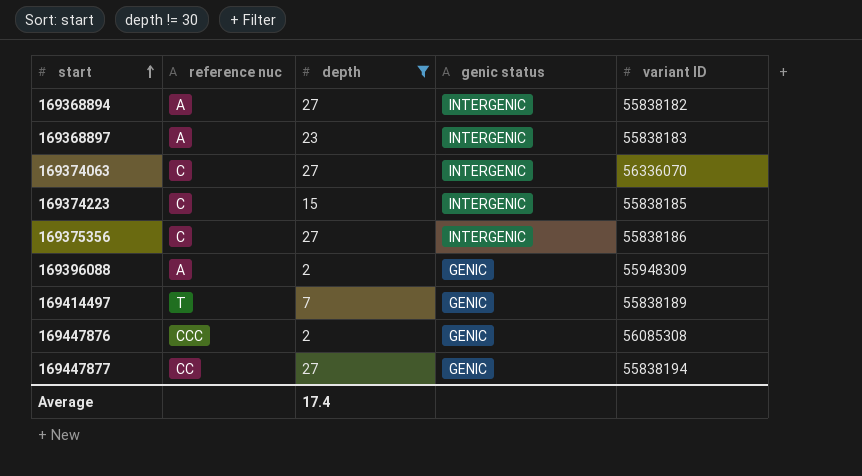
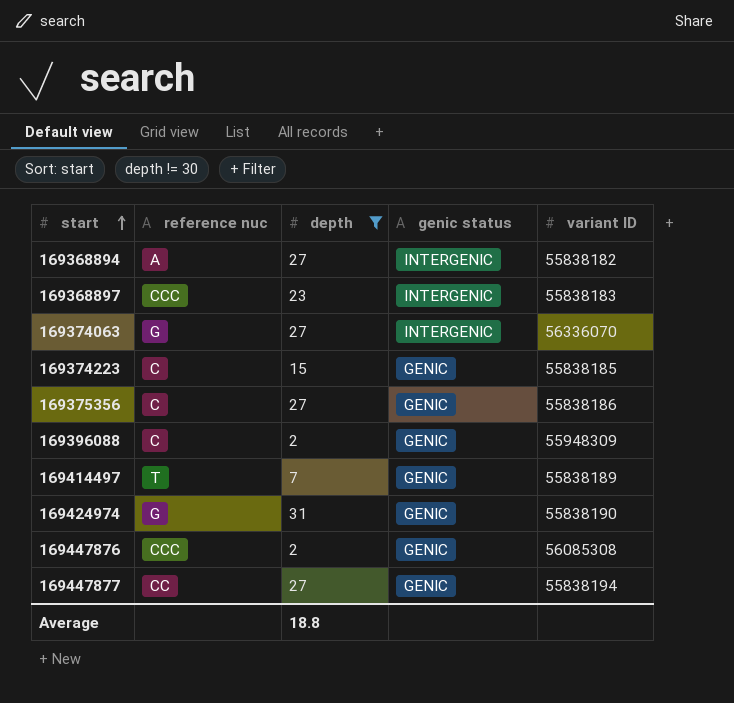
169368897 | reference nuc: A -> CCC
169374063 | reference nuc: C -> G
169374223 | genic status: INTERGENIC -> GENIC
169375356 | genic status: INTERGENIC -> GENIC
169396088 | reference nuc: A -> C
row 169424974: none -> G | 31 | GENIC | 55838190
Average | depth: 17.4 -> 18.8

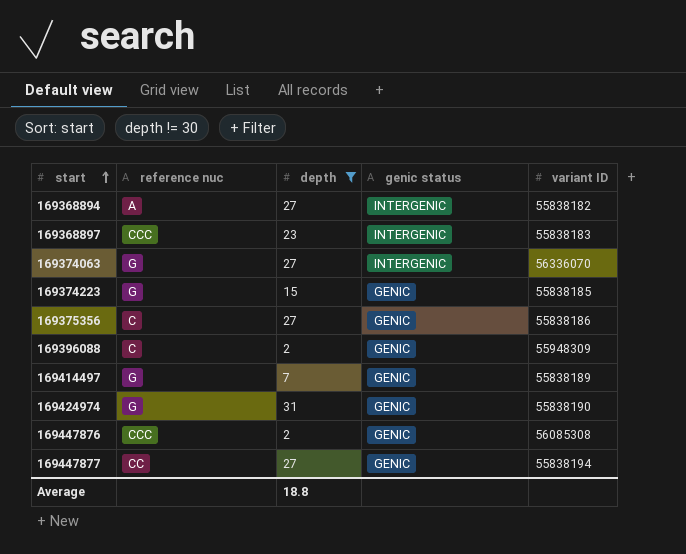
169374223 | reference nuc: C -> G
169414497 | reference nuc: T -> G

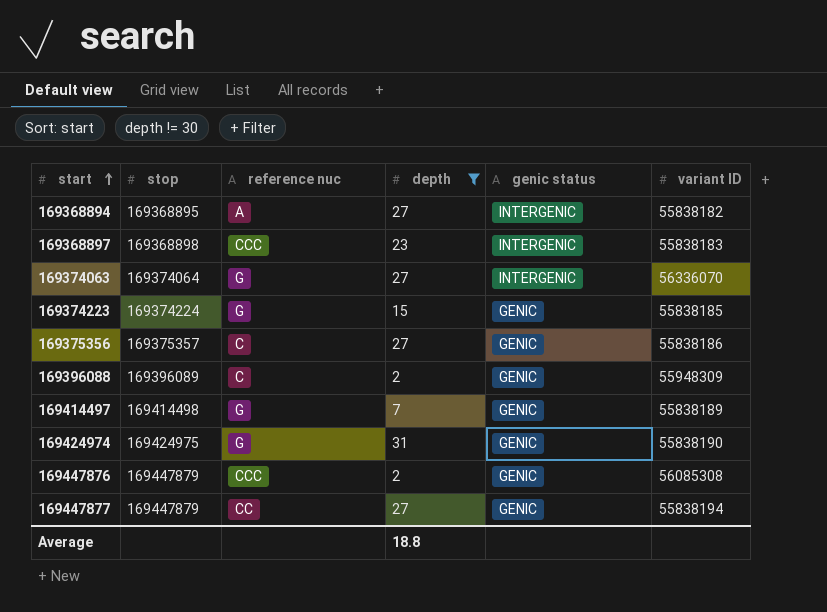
column stop | position: none -> 2

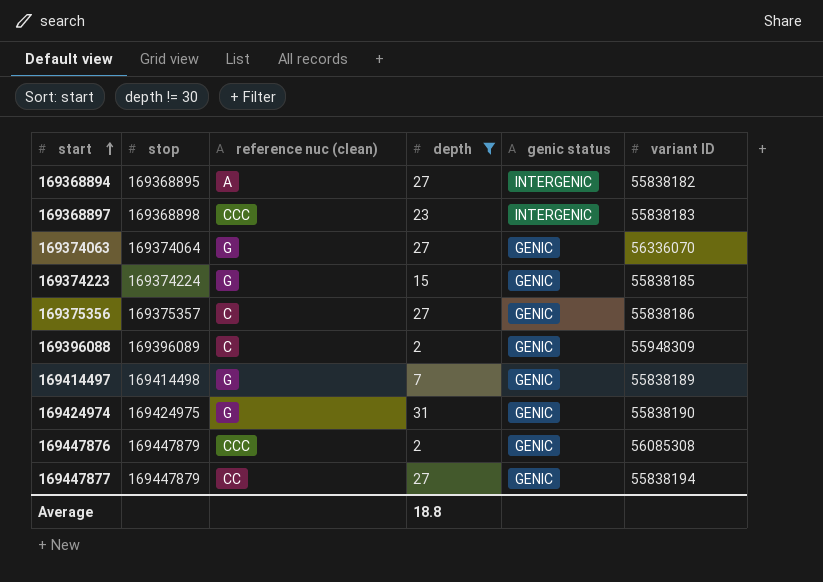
column name: reference nuc -> reference nuc (clean)
169374063 | genic status: INTERGENIC -> GENIC

